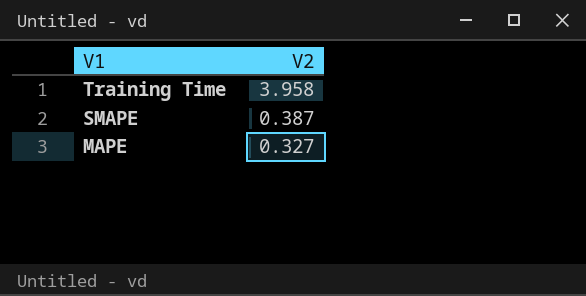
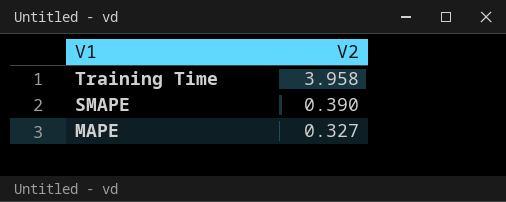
SMAPE | V2: 0.387 -> 0.390

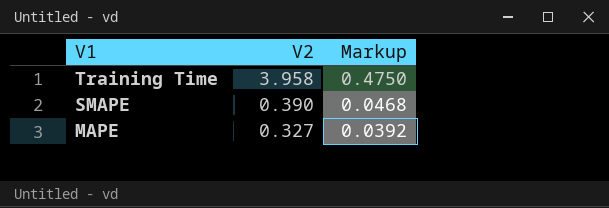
column Markup | formula: none -> [V2] * 0.12

